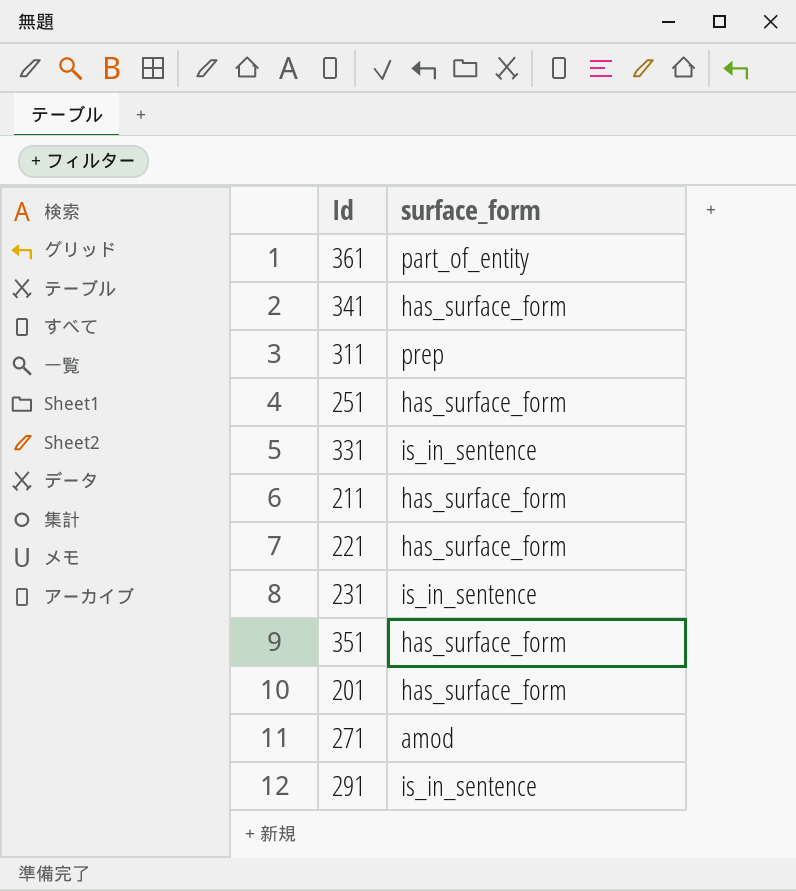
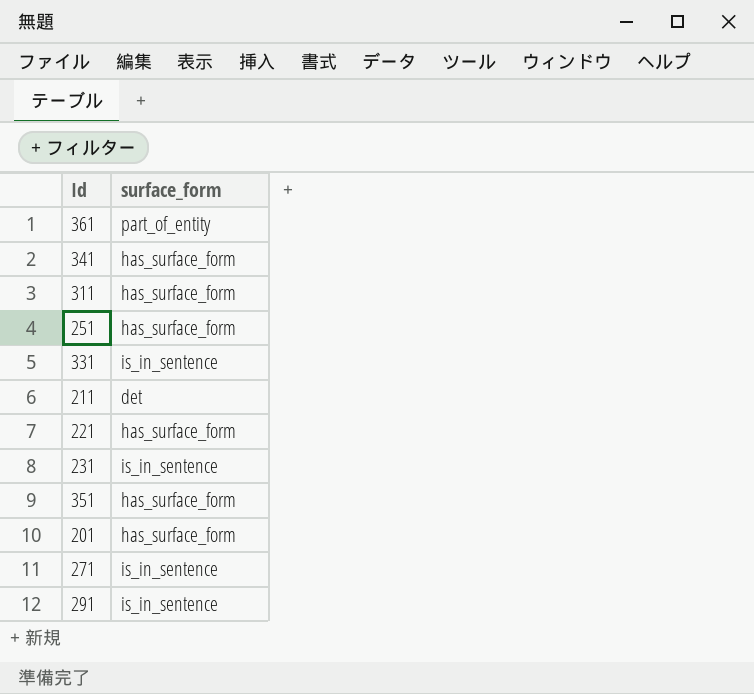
311 | surface_form: prep -> has_surface_form
211 | surface_form: has_surface_form -> det
271 | surface_form: amod -> is_in_sentence

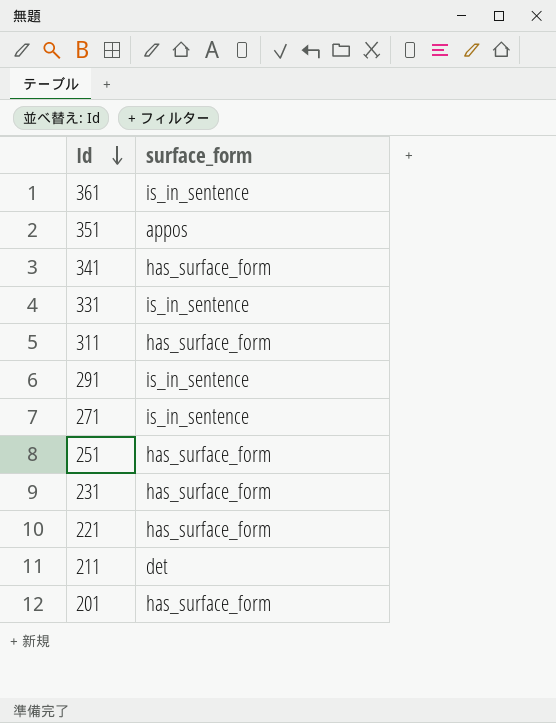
row order: none -> Id descending
361 | surface_form: part_of_entity -> is_in_sentence
351 | surface_form: has_surface_form -> appos
231 | surface_form: is_in_sentence -> has_surface_form

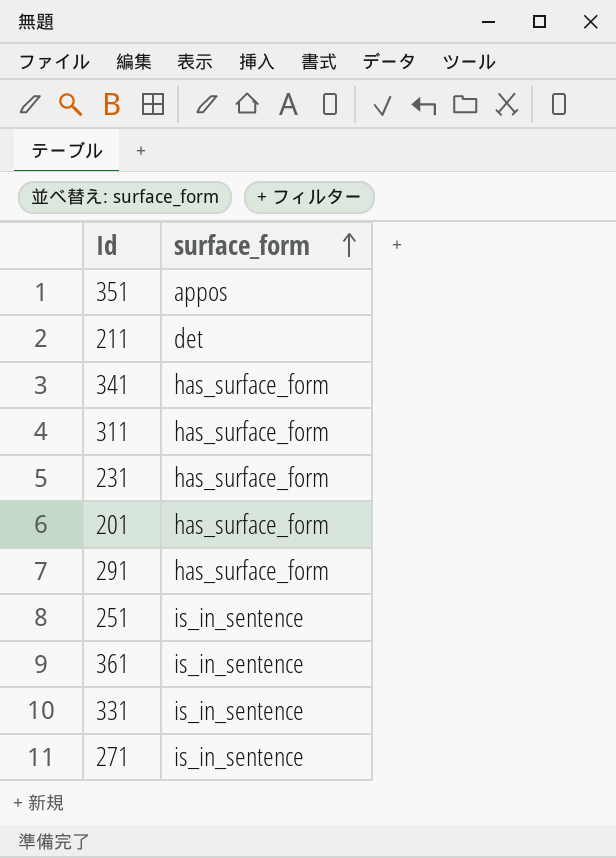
row order: Id descending -> surface_form ascending
row 221: has_surface_form -> none
291 | surface_form: is_in_sentence -> has_surface_form
251 | surface_form: has_surface_form -> is_in_sentence

